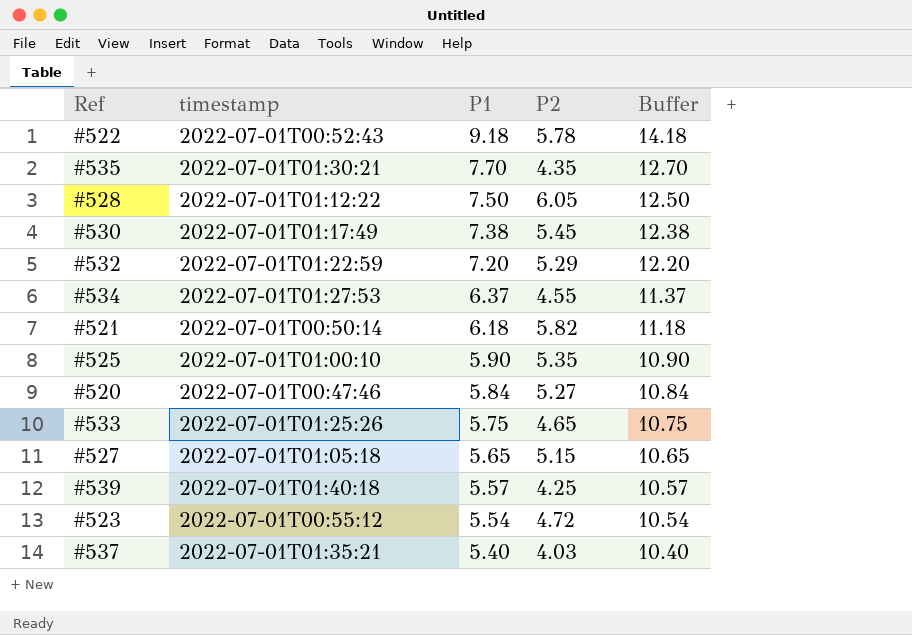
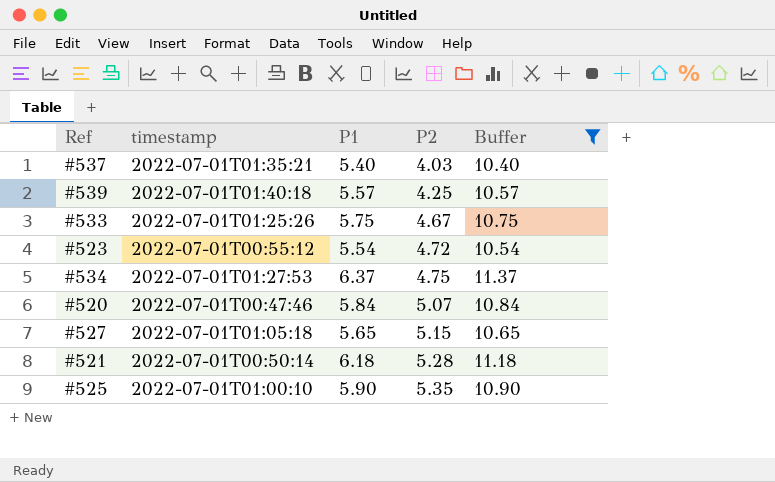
filter: none -> Buffer <= 11.37
row order: P1 descending -> P2 ascending
#533 | P2: 4.65 -> 4.67
#534 | P2: 4.55 -> 4.75
#520 | P2: 5.27 -> 5.07
#521 | P2: 5.82 -> 5.28

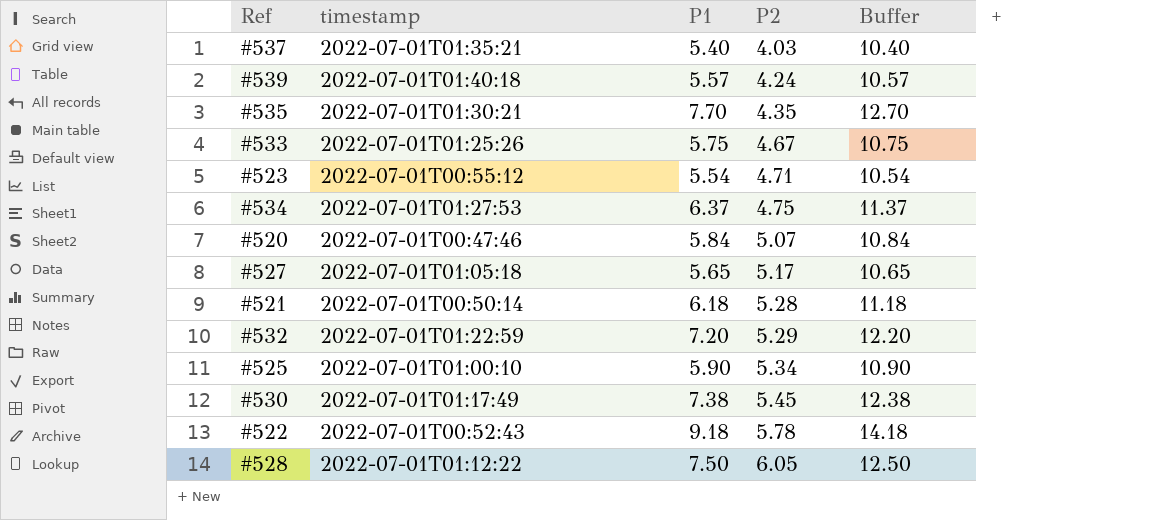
filter: Buffer <= 11.37 -> none
#539 | P2: 4.25 -> 4.24
#523 | P2: 4.72 -> 4.71
#527 | P2: 5.15 -> 5.17
#525 | P2: 5.35 -> 5.34

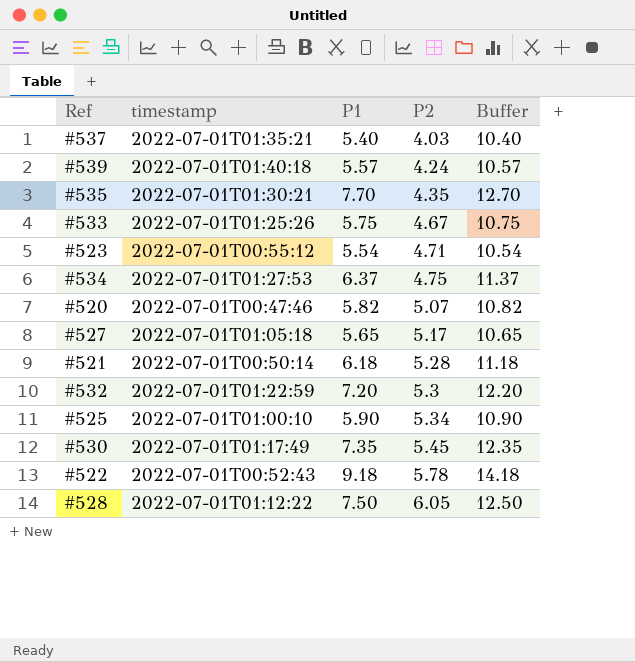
#520 | P1: 5.84 -> 5.82
#520 | Buffer: 10.84 -> 10.82
#532 | P2: 5.29 -> 5.3
#530 | P1: 7.38 -> 7.35
#530 | Buffer: 12.38 -> 12.35

